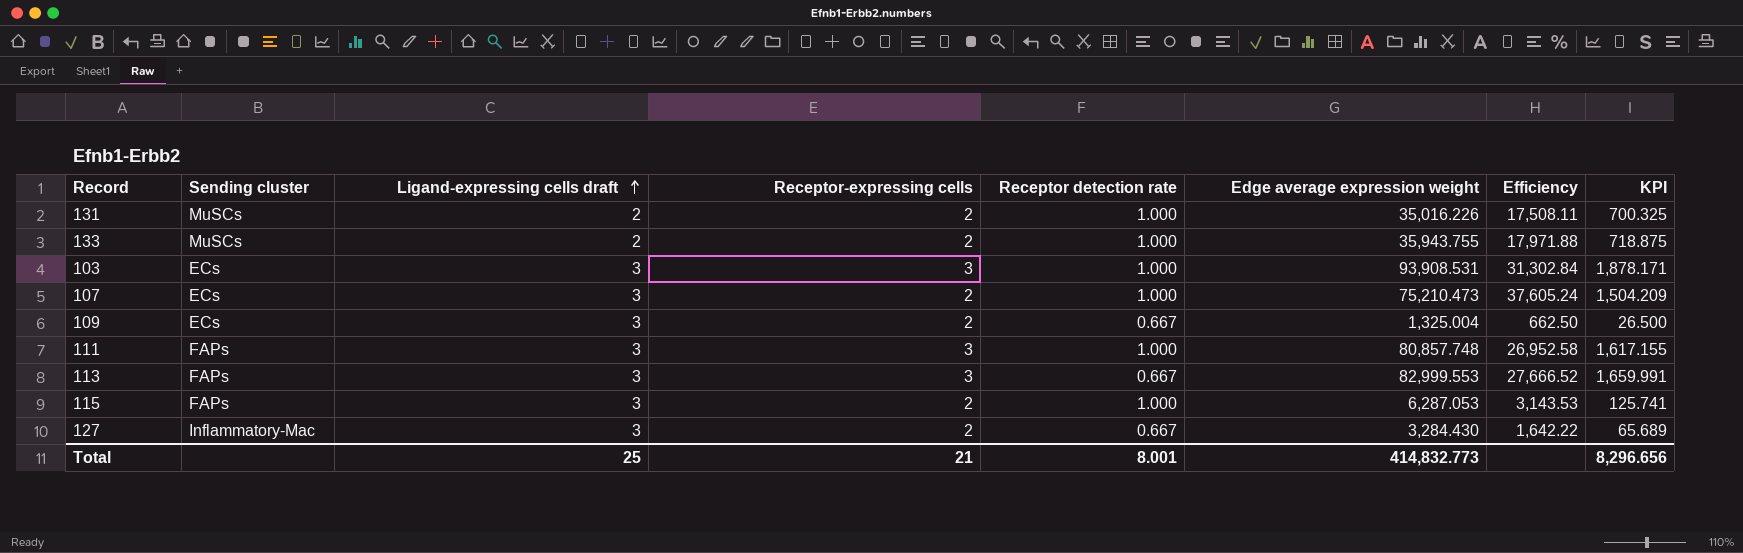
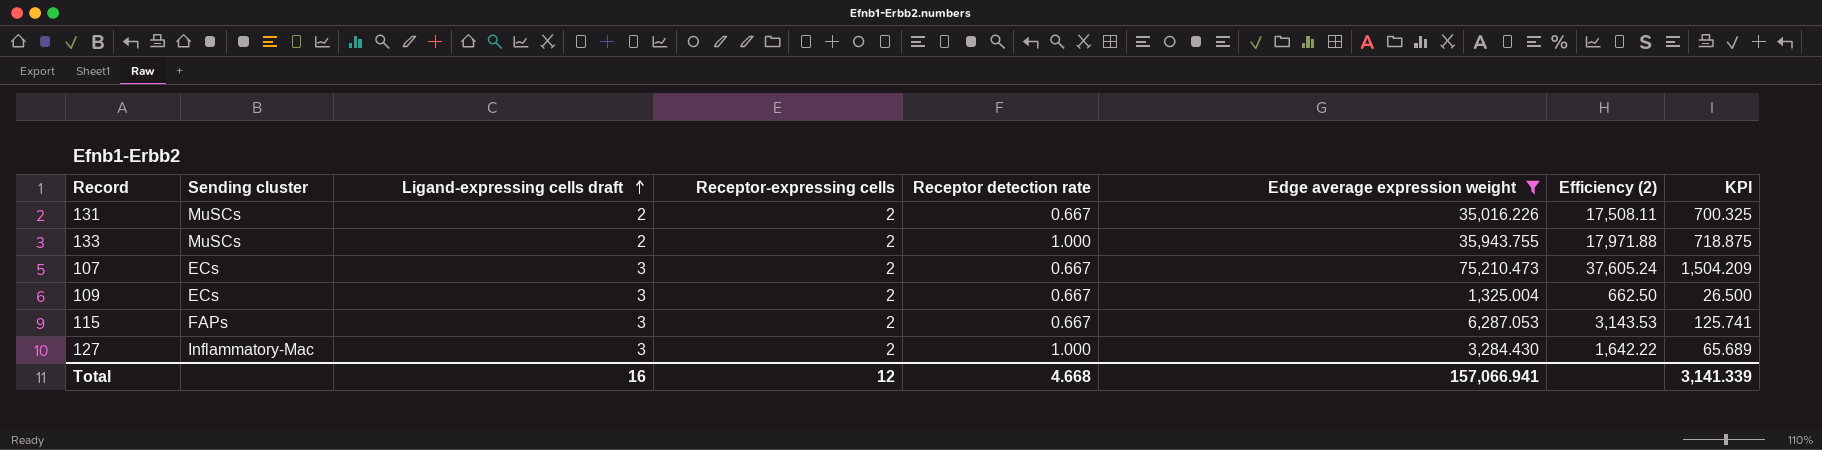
filter: none -> Edge average expression weight <= 75,210.473
column name: Efficiency -> Efficiency (2)
131 | Receptor detection rate: 1.000 -> 0.667
107 | Receptor detection rate: 1.000 -> 0.667
115 | Receptor detection rate: 1.000 -> 0.667
127 | Receptor detection rate: 0.667 -> 1.000
Total | Ligand-expressing cells draft: 25 -> 16
Total | Receptor-expressing cells: 21 -> 12
Total | Receptor detection rate: 8.001 -> 4.668
Total | Edge average expression weight: 414,832.773 -> 157,066.941
Total | KPI: 8,296.656 -> 3,141.339

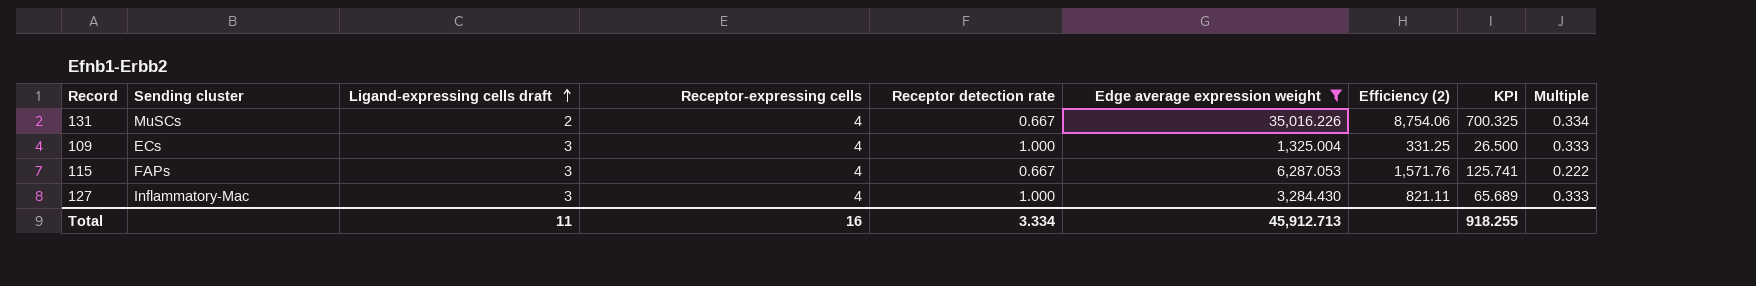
column Multiple | formula: none -> [Receptor detection rate] / [Ligand-expressing cells draft]
row 133: MuSCs | 2 | 2 | 1.000 | 35,943.755 | 17,971.88 | 718.875 -> none
row 107: ECs | 3 | 2 | 0.667 | 75,210.473 | 37,605.24 | 1,504.209 -> none
131 | Receptor-expressing cells: 2 -> 4
131 | Efficiency (2): 17,508.11 -> 8,754.06
109 | Receptor-expressing cells: 2 -> 4
109 | Receptor detection rate: 0.667 -> 1.000
109 | Efficiency (2): 662.50 -> 331.25
115 | Receptor-expressing cells: 2 -> 4
115 | Efficiency (2): 3,143.53 -> 1,571.76
127 | Receptor-expressing cells: 2 -> 4
127 | Efficiency (2): 1,642.22 -> 821.11
Total | Ligand-expressing cells draft: 16 -> 11
Total | Receptor-expressing cells: 12 -> 16
Total | Receptor detection rate: 4.668 -> 3.334
Total | Edge average expression weight: 157,066.941 -> 45,912.713
Total | KPI: 3,141.339 -> 918.255

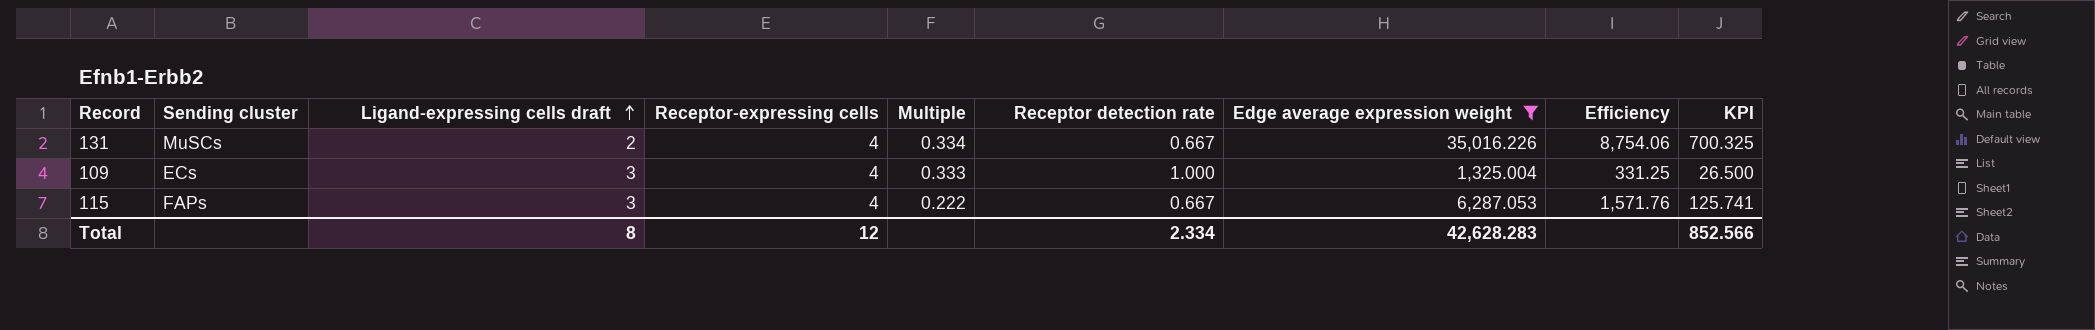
column Multiple | position: 9 -> 5
column name: Efficiency (2) -> Efficiency
row 127: Inflammatory-Mac | 3 | 4 | 1.000 | 3,284.430 | 821.11 | 65.689 | 0.333 -> none
Total | Ligand-expressing cells draft: 11 -> 8
Total | Receptor-expressing cells: 16 -> 12
Total | Receptor detection rate: 3.334 -> 2.334
Total | Edge average expression weight: 45,912.713 -> 42,628.283
Total | KPI: 918.255 -> 852.566

